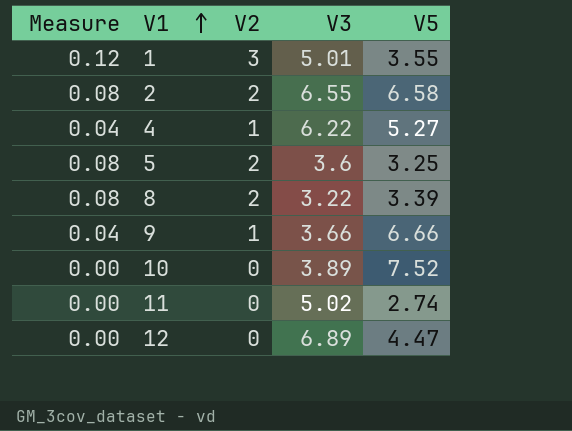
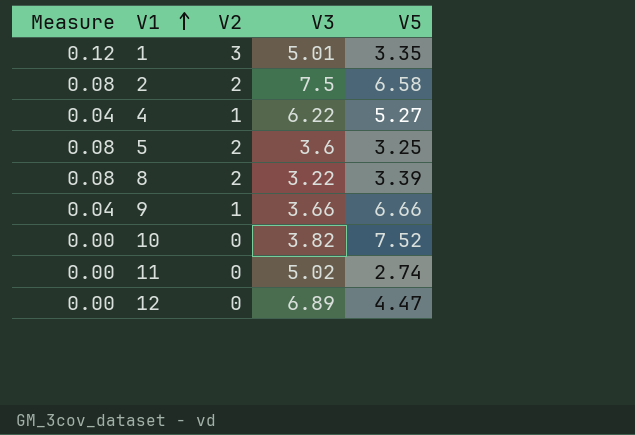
1 | V5: 3.55 -> 3.35
2 | V3: 6.55 -> 7.5
10 | V3: 3.89 -> 3.82

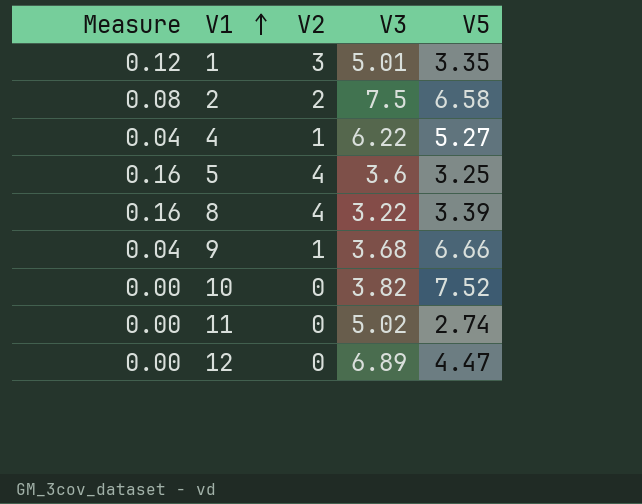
5 | Measure: 0.08 -> 0.16
5 | V2: 2 -> 4
8 | Measure: 0.08 -> 0.16
8 | V2: 2 -> 4
9 | V3: 3.66 -> 3.68

